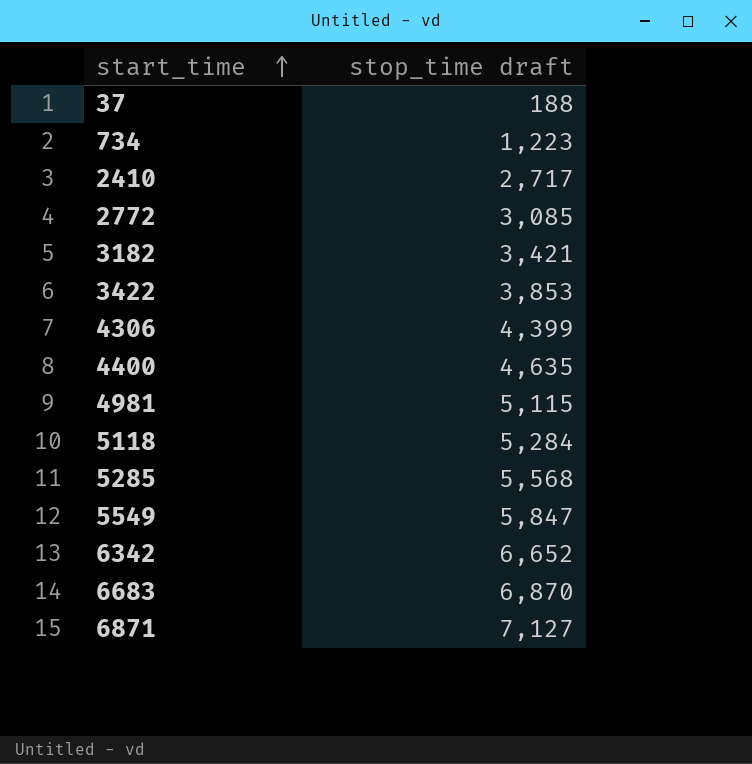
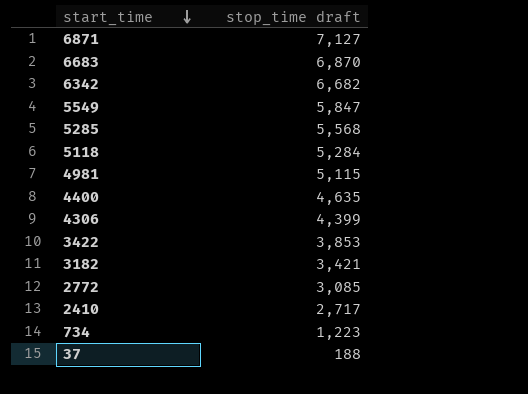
row order: start_time ascending -> start_time descending
6342 | stop_time draft: 6,652 -> 6,682

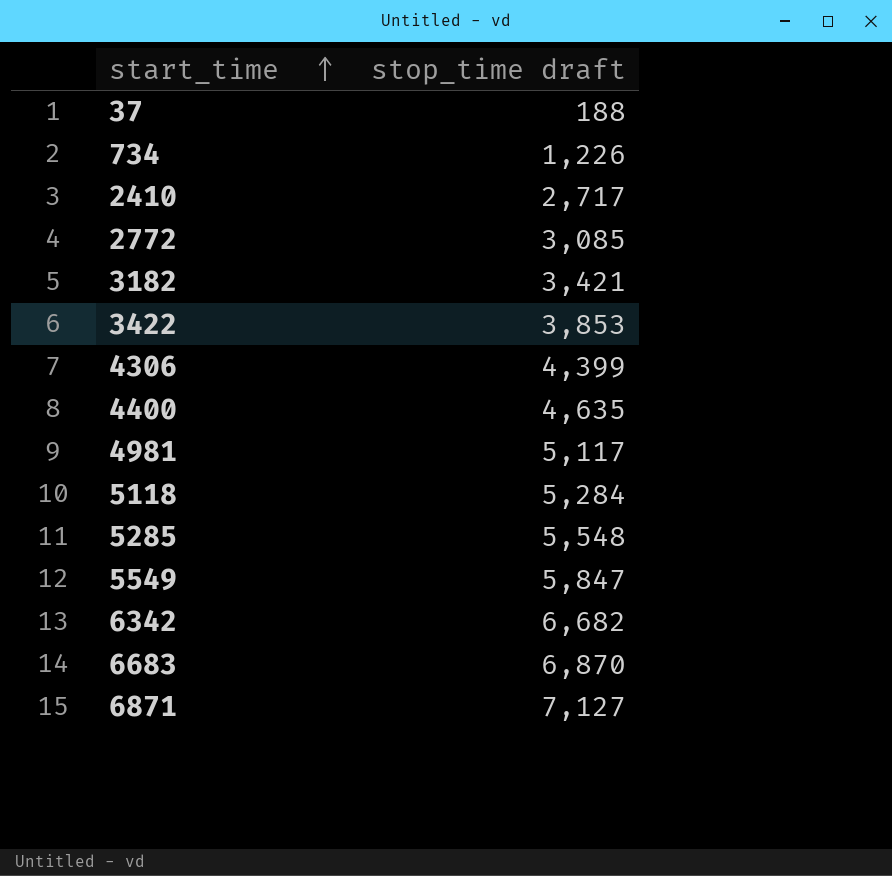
row order: start_time descending -> start_time ascending
734 | stop_time draft: 1,223 -> 1,226
4981 | stop_time draft: 5,115 -> 5,117
5285 | stop_time draft: 5,568 -> 5,548

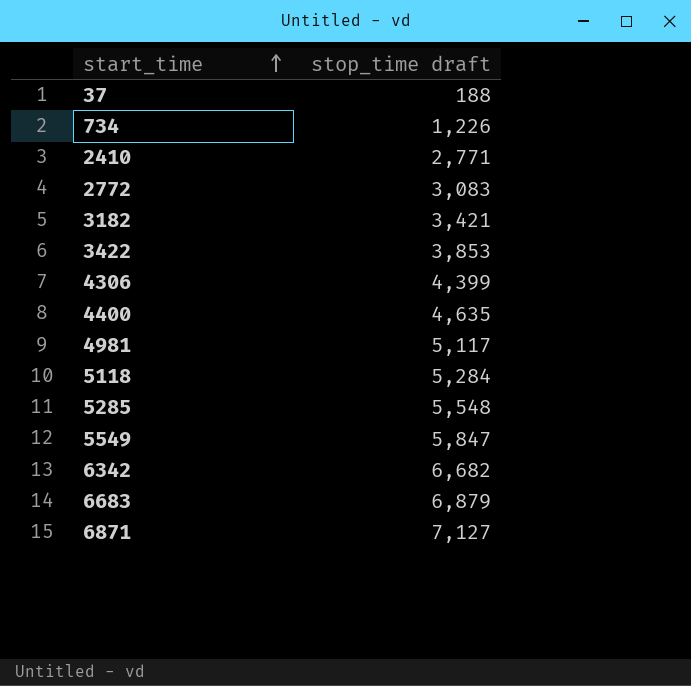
2410 | stop_time draft: 2,717 -> 2,771
2772 | stop_time draft: 3,085 -> 3,083
6683 | stop_time draft: 6,870 -> 6,879

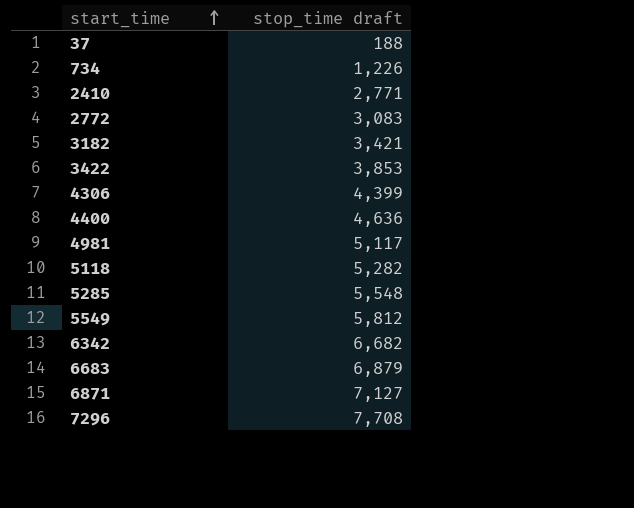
4400 | stop_time draft: 4,635 -> 4,636
5118 | stop_time draft: 5,284 -> 5,282
5549 | stop_time draft: 5,847 -> 5,812
row 7296: none -> 7,708

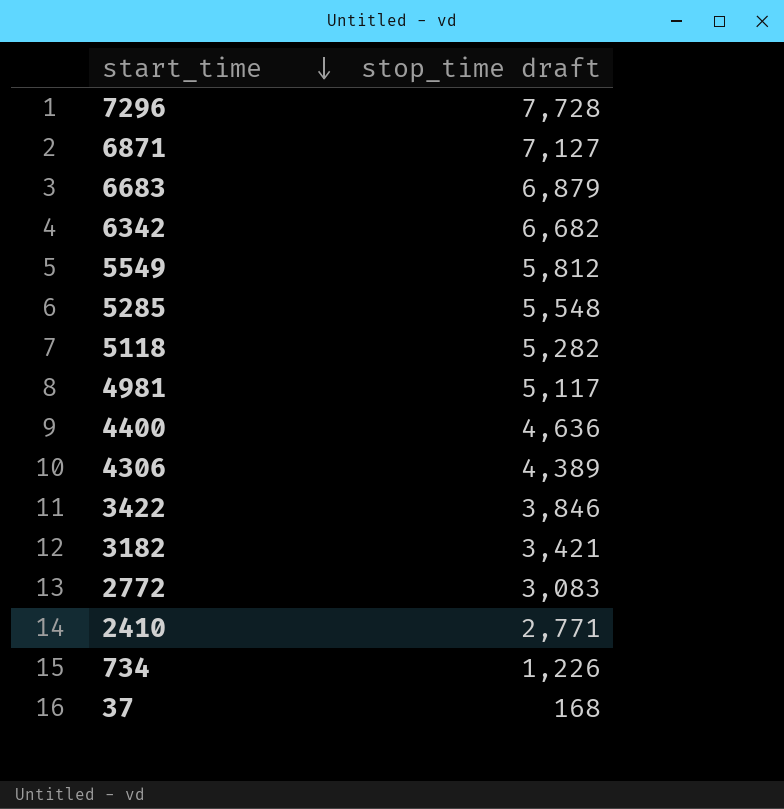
row order: start_time ascending -> start_time descending
7296 | stop_time draft: 7,708 -> 7,728
4306 | stop_time draft: 4,399 -> 4,389
3422 | stop_time draft: 3,853 -> 3,846
37 | stop_time draft: 188 -> 168

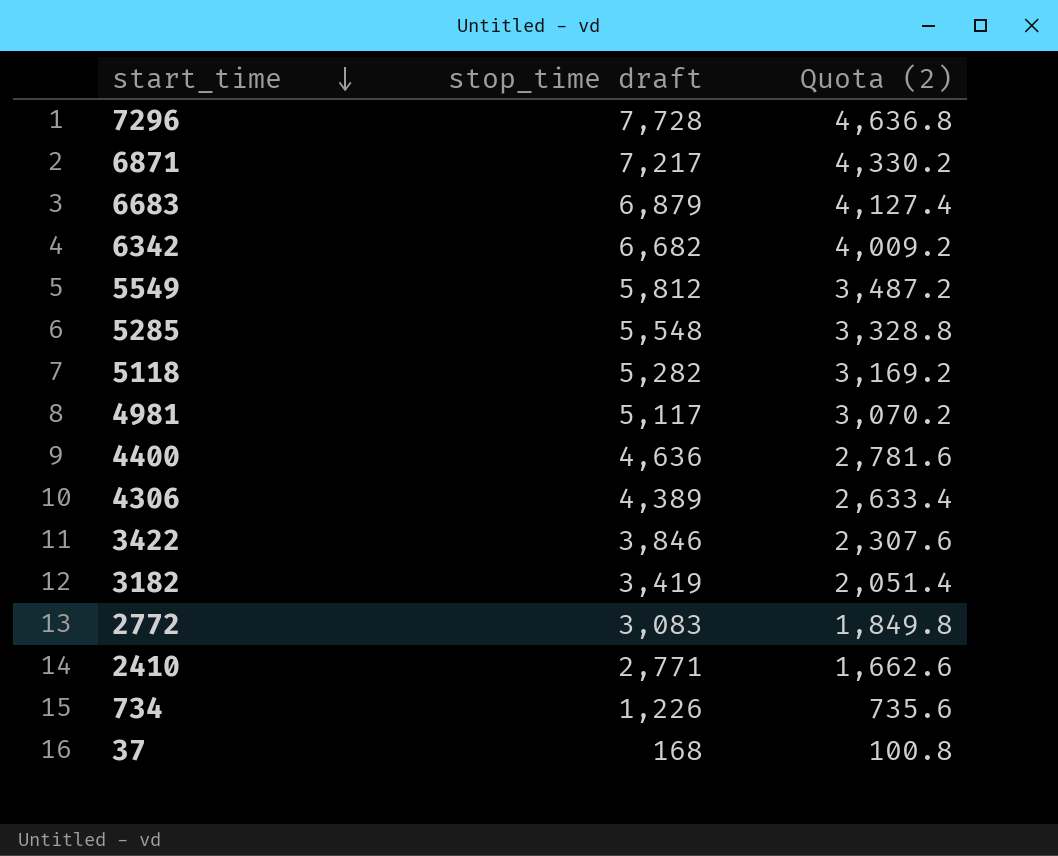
column Quota (2) | formula: none -> [stop_time draft] * 0.6
6871 | stop_time draft: 7,127 -> 7,217
3182 | stop_time draft: 3,421 -> 3,419

